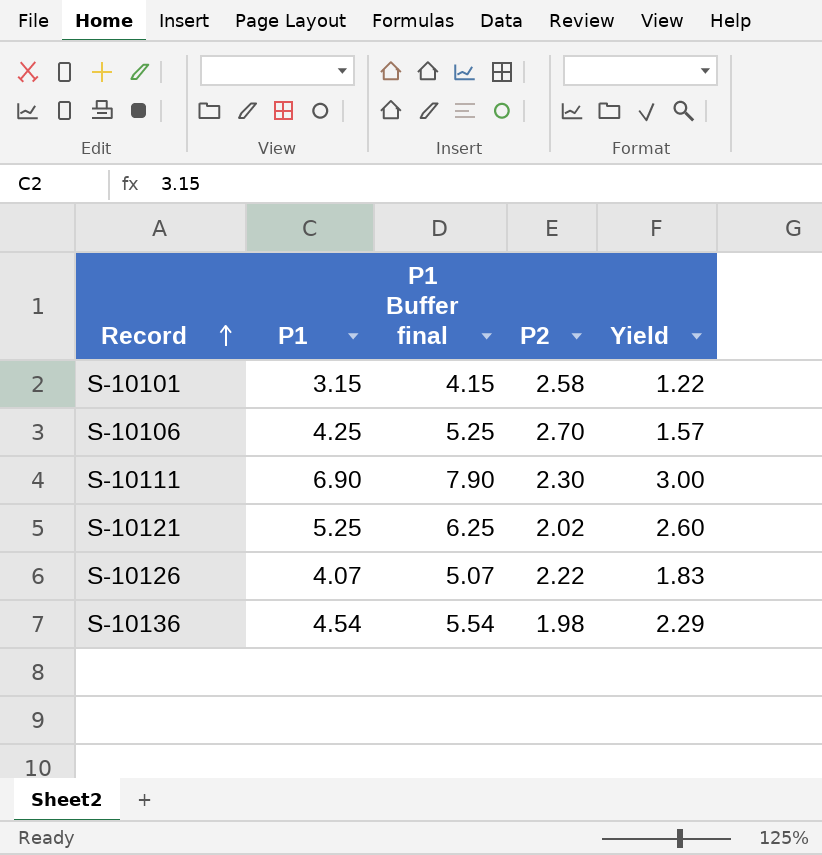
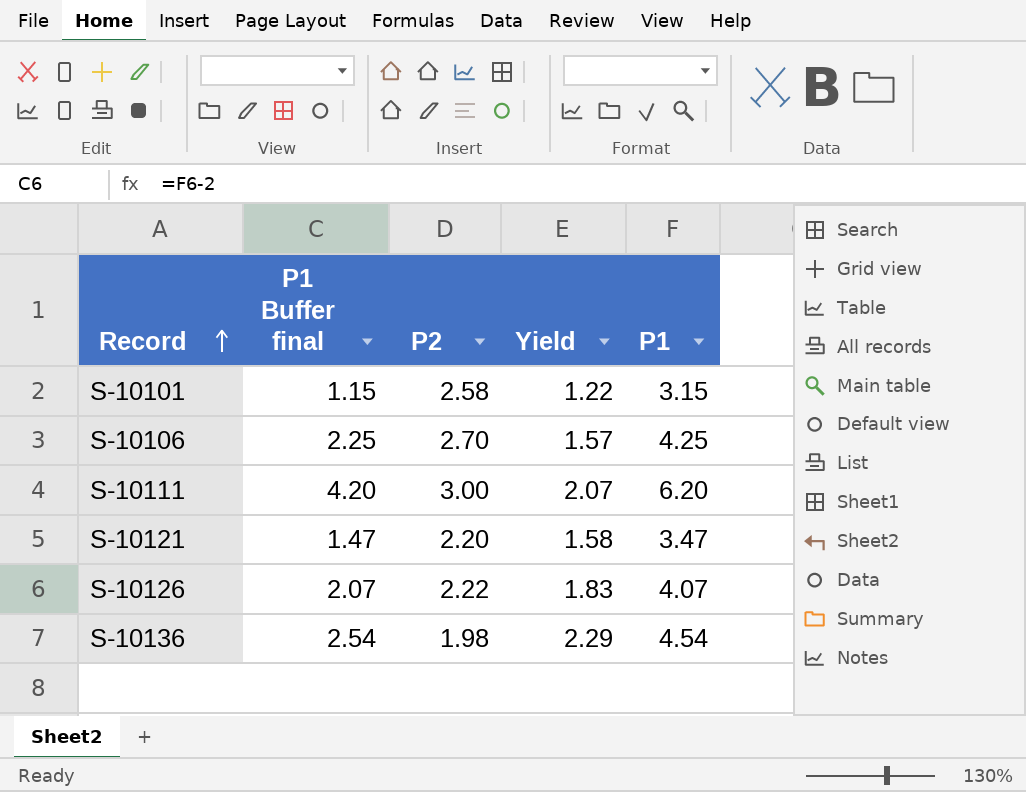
column P1 Buffer final | formula: [P1] + 1 -> [P1] - 2
column P1 | position: 2 -> 5
S-10111 | P2: 2.30 -> 3.00
S-10111 | Yield: 3.00 -> 2.07
S-10111 | P1: 6.90 -> 6.20
S-10121 | P2: 2.02 -> 2.20
S-10121 | Yield: 2.60 -> 1.58
S-10121 | P1: 5.25 -> 3.47

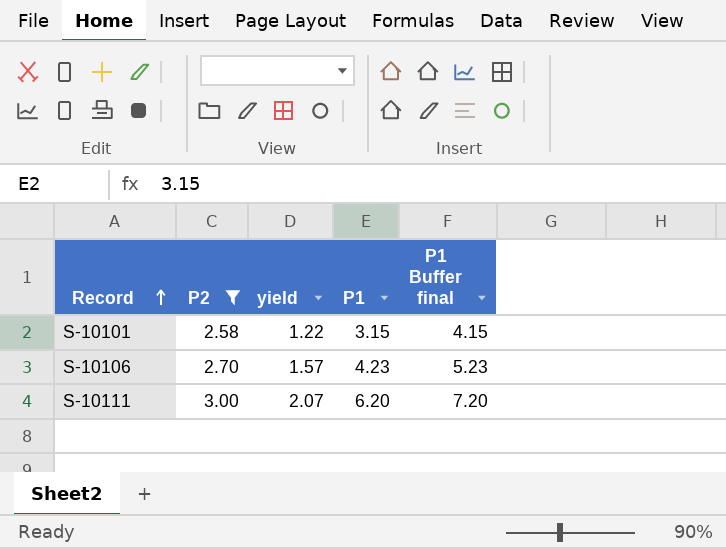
filter: none -> P2 >= 2.58
column name: Yield -> yield
column P1 Buffer final | formula: [P1] - 2 -> [P1] + 1
column P1 Buffer final | position: 2 -> 5
S-10106 | P1: 4.25 -> 4.23

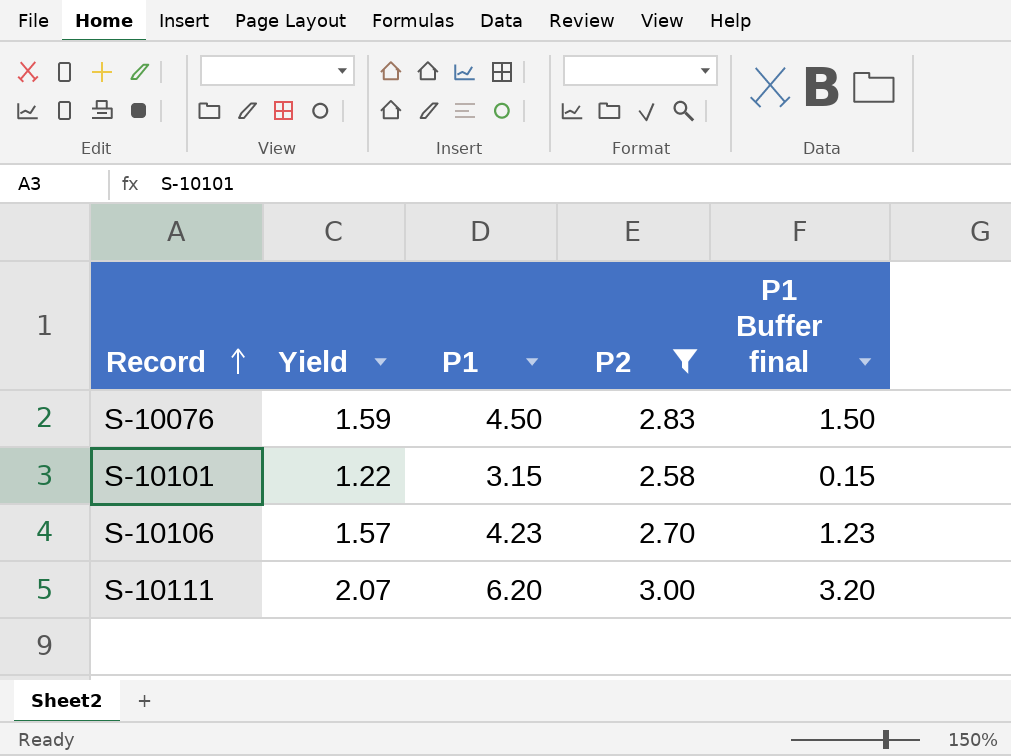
column name: yield -> Yield
column P2 | position: 2 -> 4
column P1 Buffer final | formula: [P1] + 1 -> [P1] - 3
row S-10076: none -> 1.59 | 4.50 | 2.83 | 1.50

